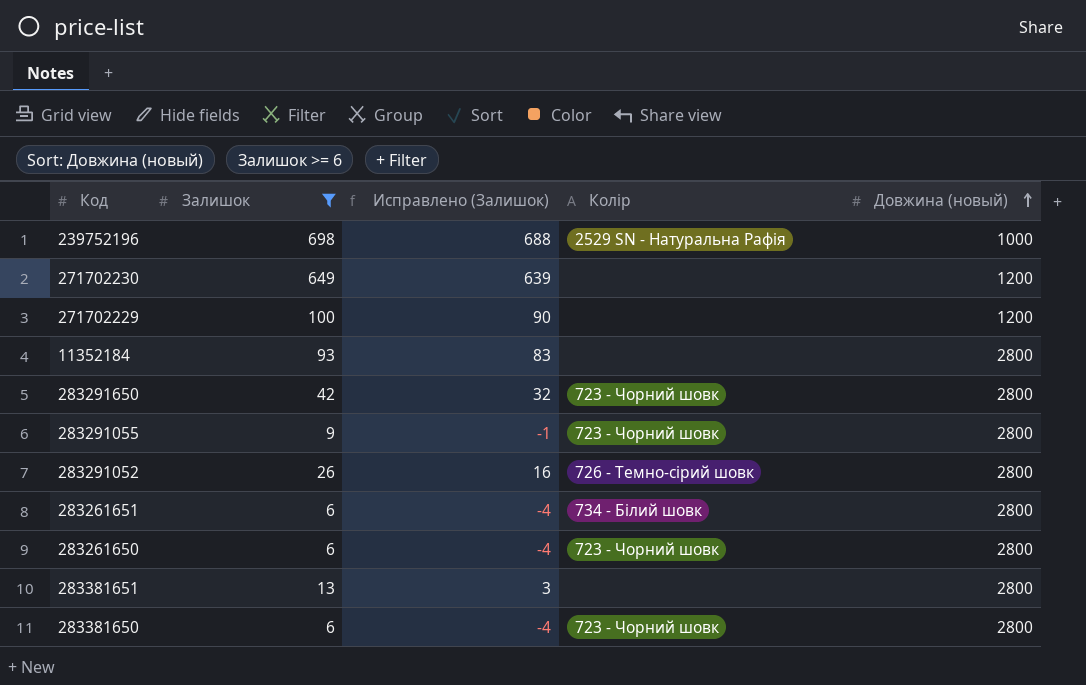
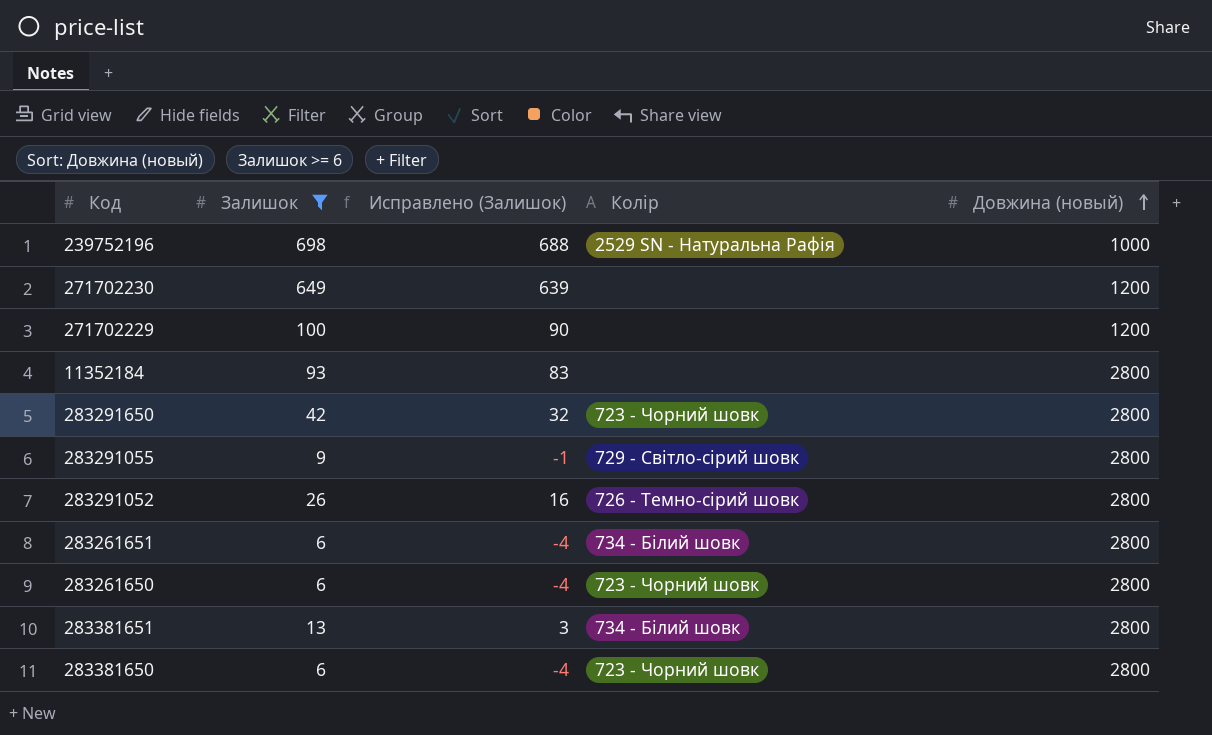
283291055 | Колір: 723 - Чорний шовк -> 729 - Світло-сірий шовк
283381651 | Колір: none -> 734 - Білий шовк

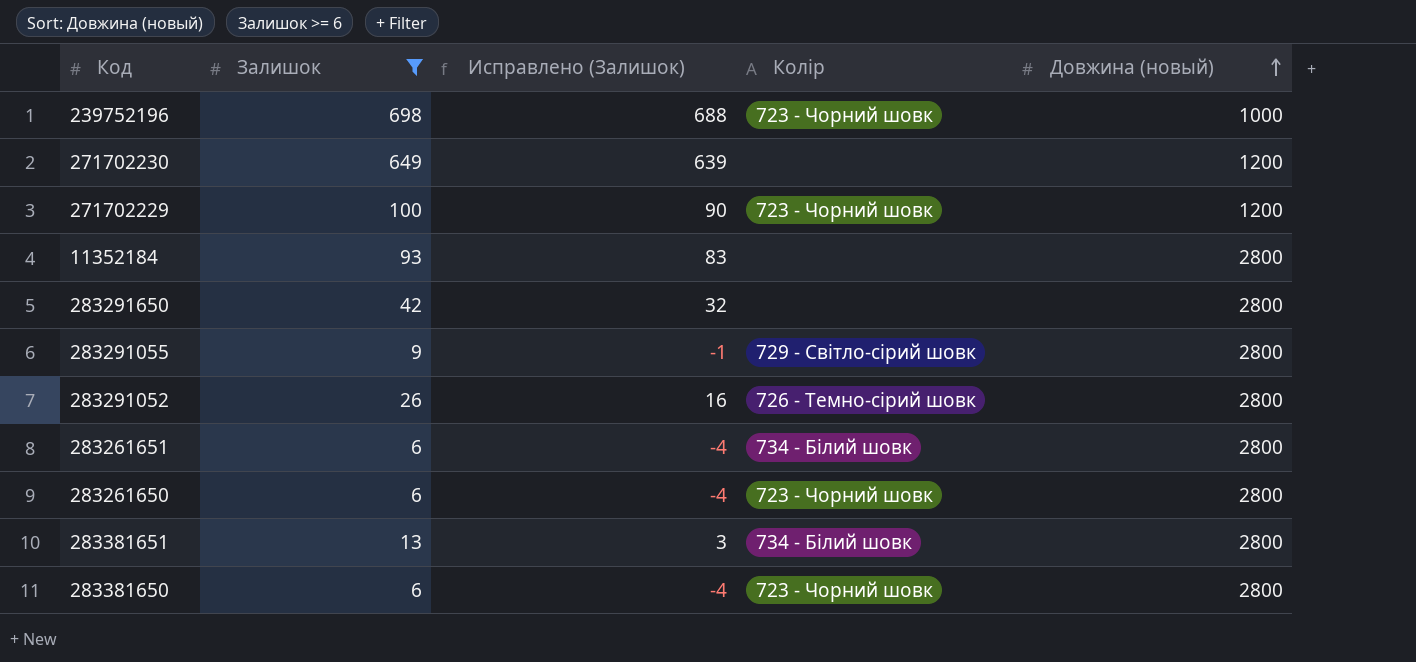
239752196 | Колір: 2529 SN - Натуральна Рафія -> 723 - Чорний шовк
271702229 | Колір: none -> 723 - Чорний шовк
283291650 | Колір: 723 - Чорний шовк -> none

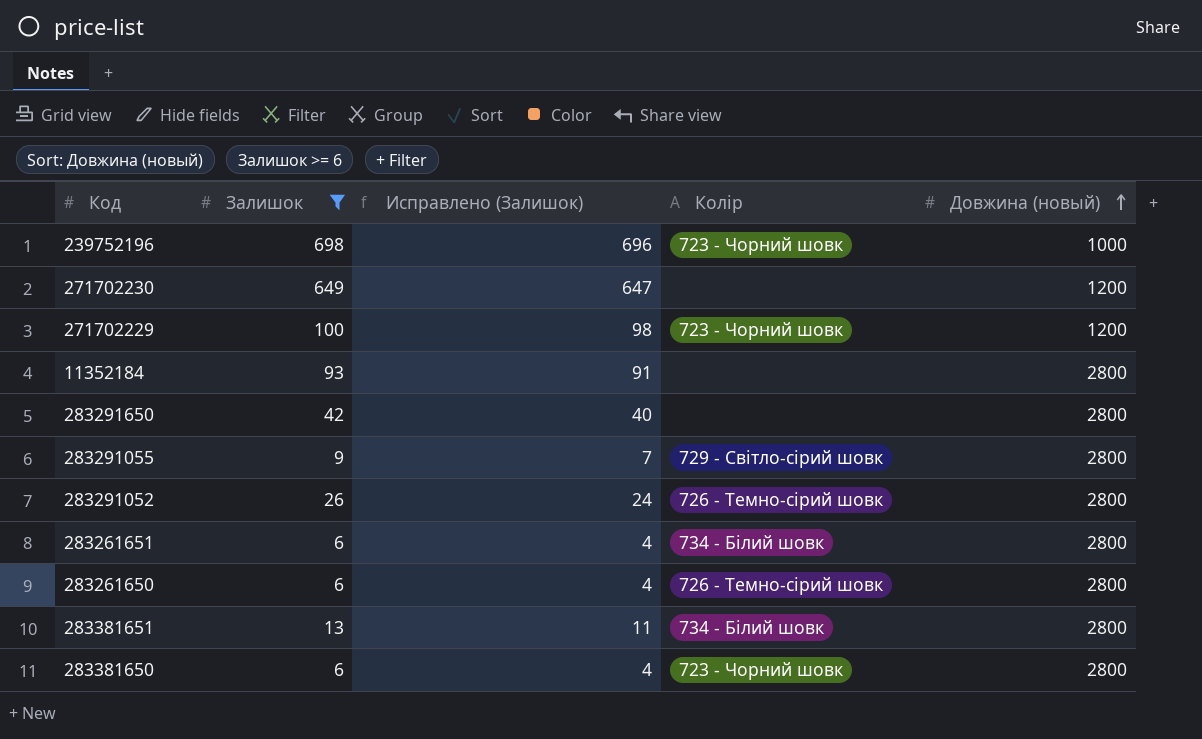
column Исправлено (Залишок) | formula: [Залишок] - 10 -> [Залишок] - 2
283261650 | Колір: 723 - Чорний шовк -> 726 - Темно-сірий шовк

